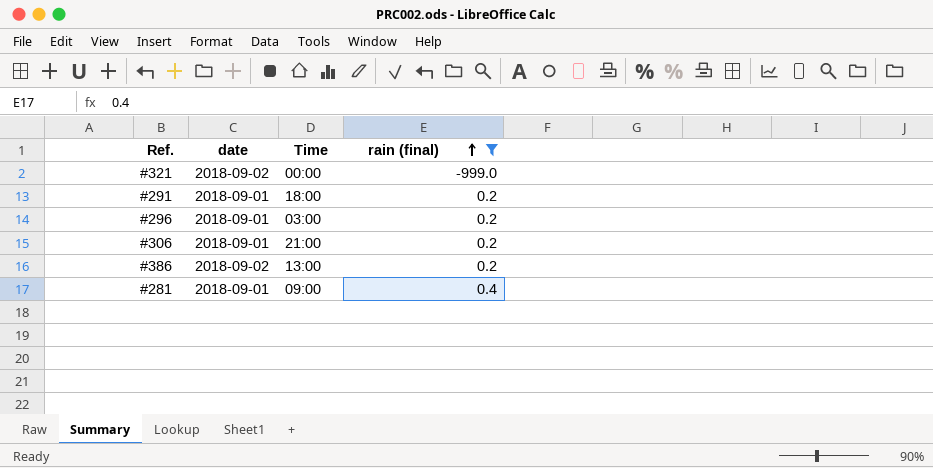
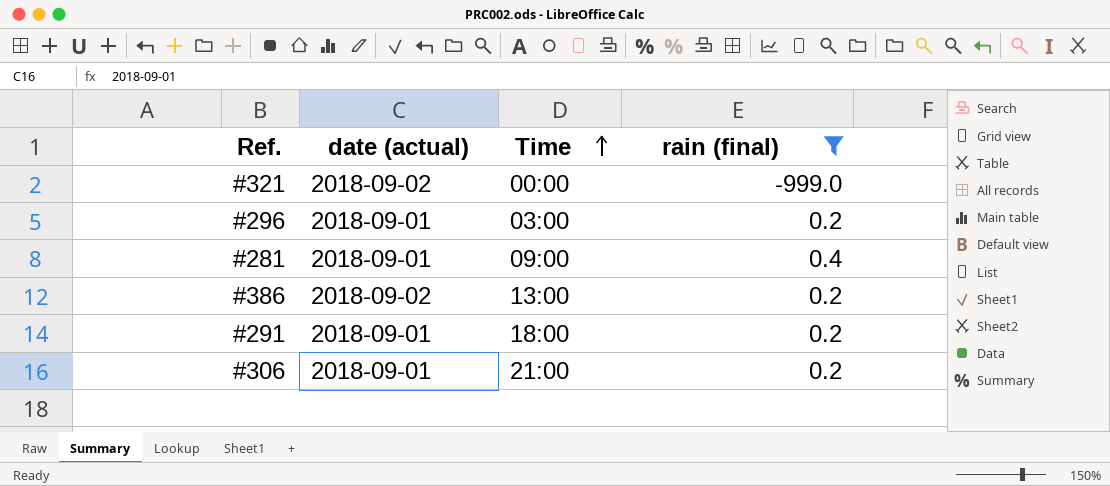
row order: rain (final) ascending -> Time ascending
column name: date -> date (actual)

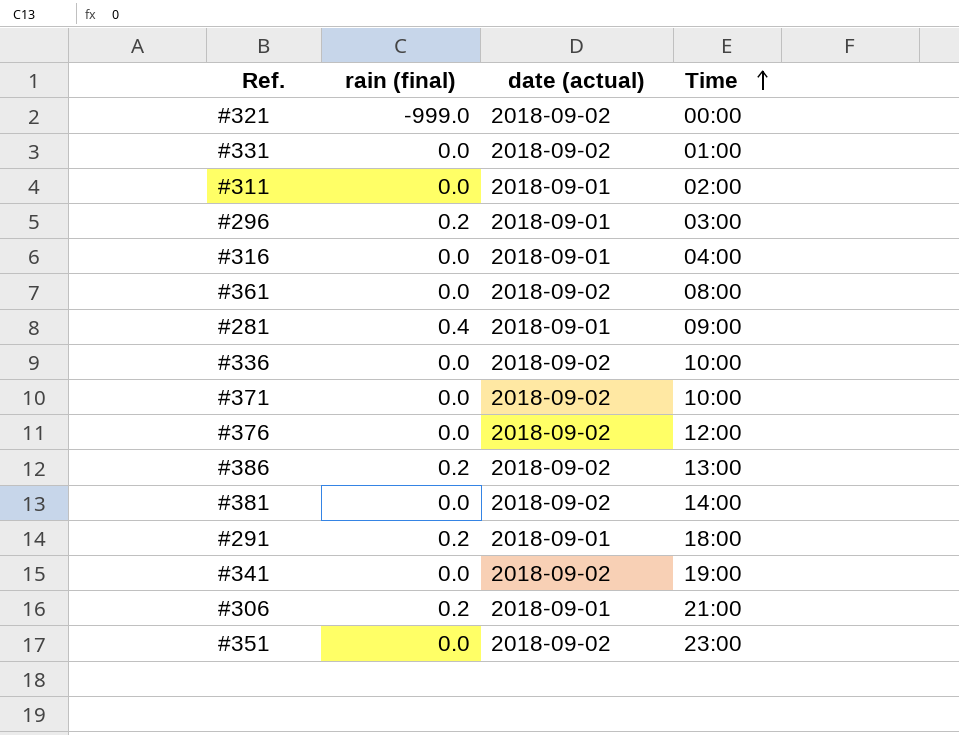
filter: rain (final) != 0.0 -> none
column rain (final) | position: 4 -> 2

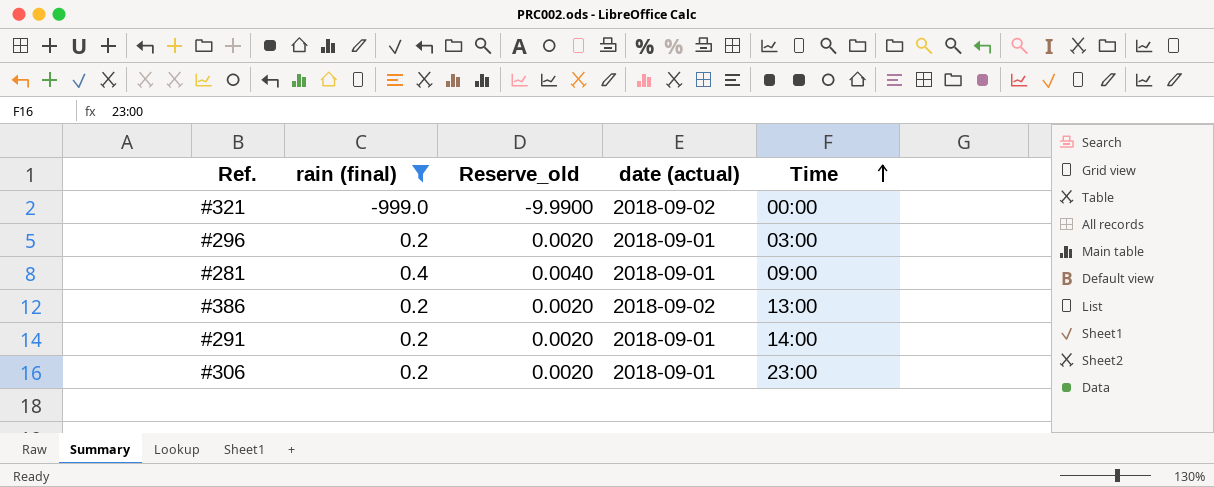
filter: none -> rain (final) != 0.0
column Reserve_old | formula: none -> [rain (final)] * 0.01
#291 | Time: 18:00 -> 14:00
#306 | Time: 21:00 -> 23:00

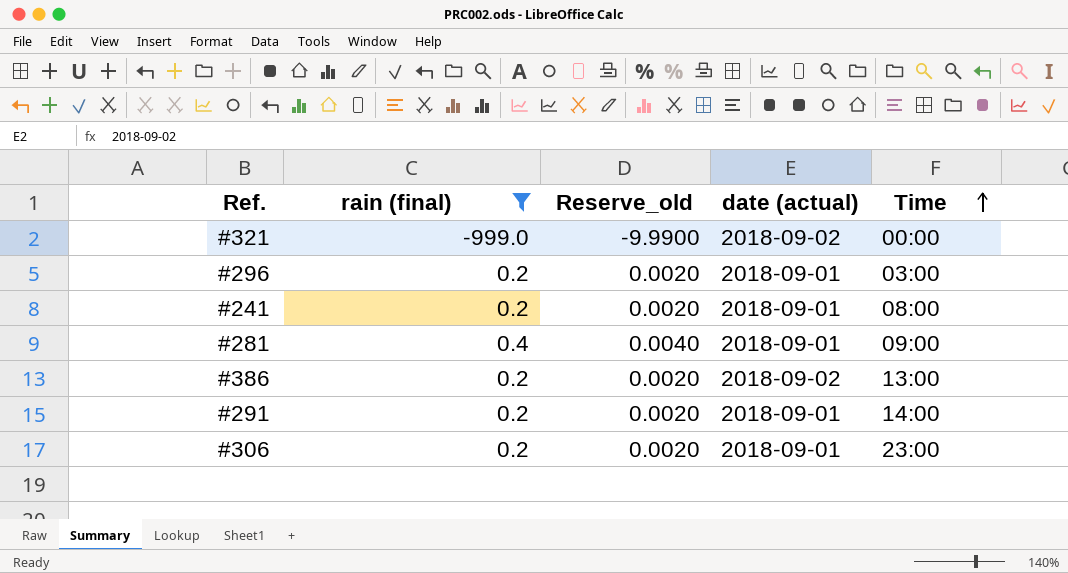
row #241: none -> 0.2 | 0.0020 | 2018-09-01 | 08:00

